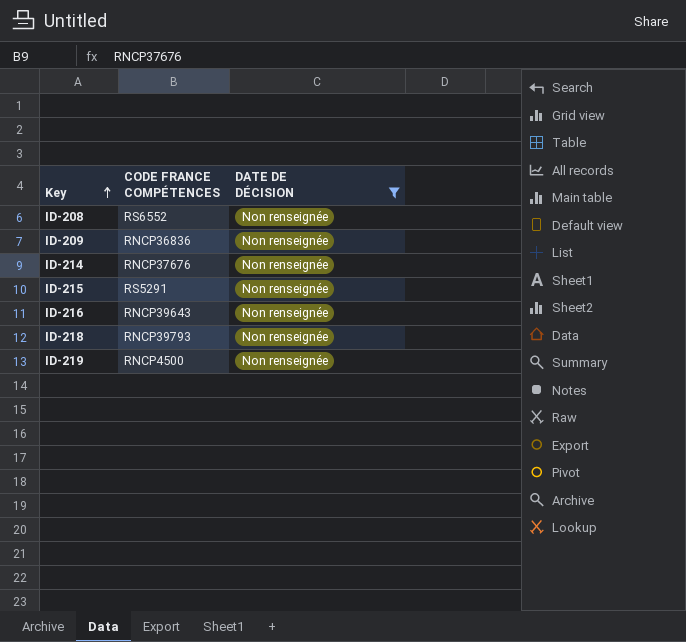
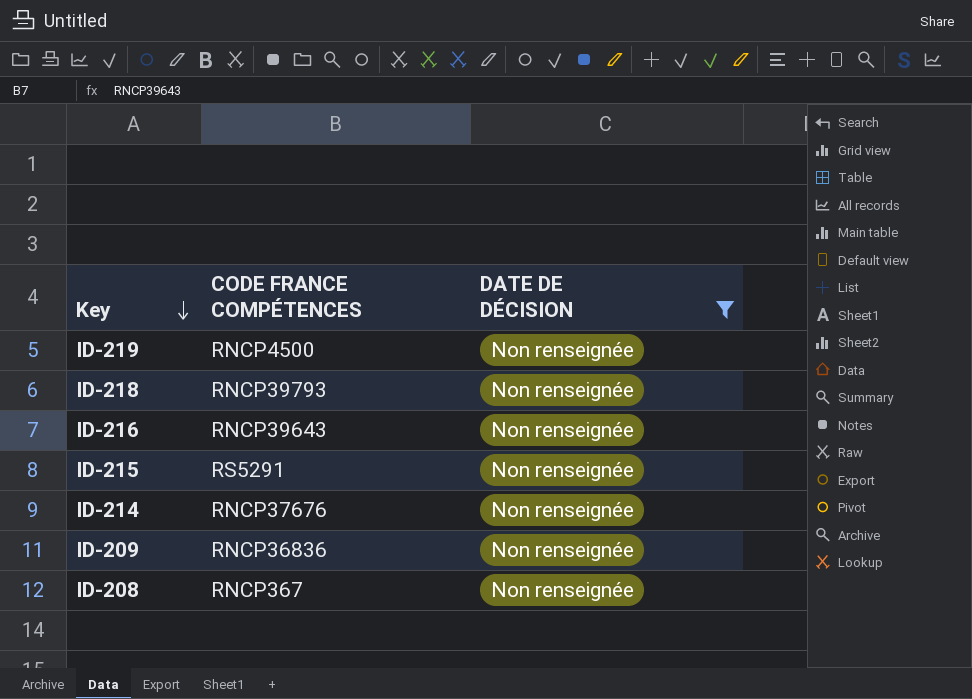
row order: Key ascending -> Key descending
ID-208 | CODE FRANCE COMPÉTENCES: RS6552 -> RNCP367

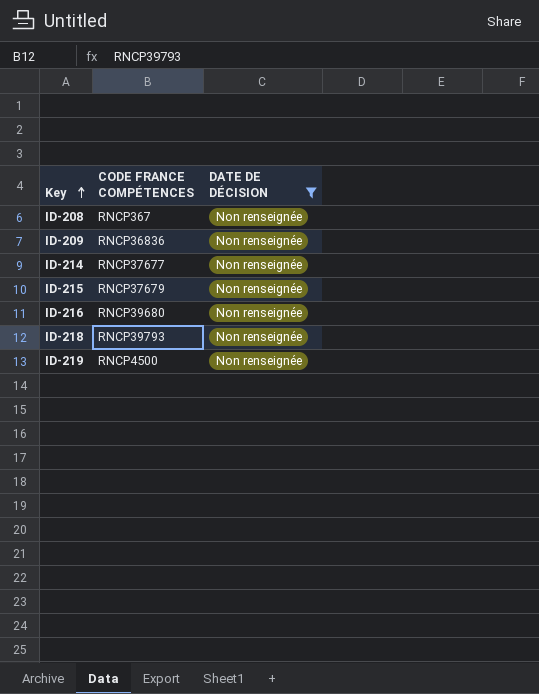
row order: Key descending -> Key ascending
ID-214 | CODE FRANCE COMPÉTENCES: RNCP37676 -> RNCP37677
ID-215 | CODE FRANCE COMPÉTENCES: RS5291 -> RNCP37679
ID-216 | CODE FRANCE COMPÉTENCES: RNCP39643 -> RNCP39680

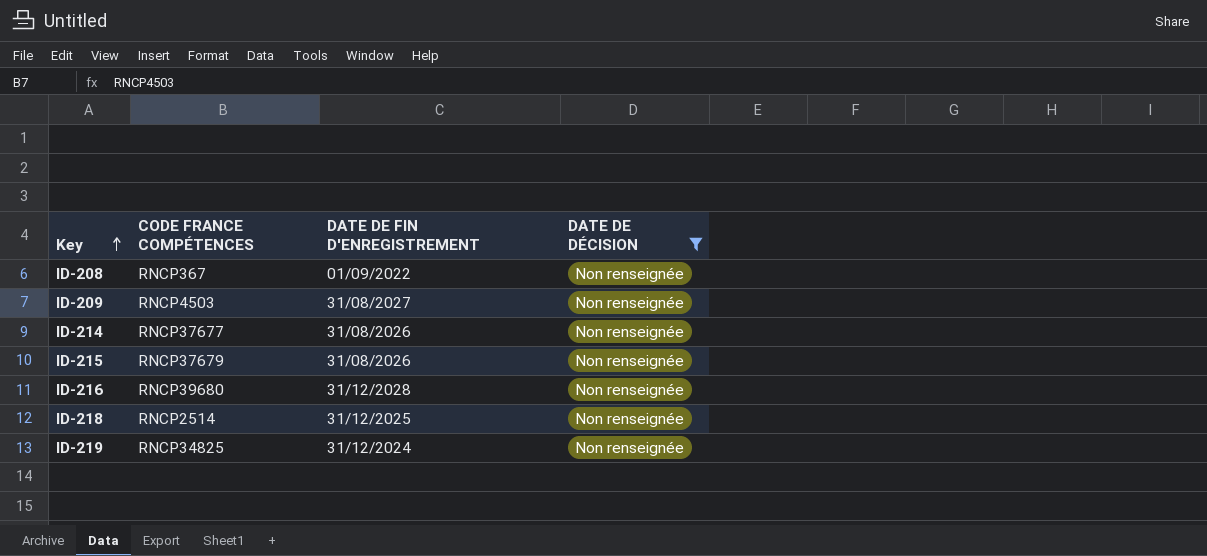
column DATE DE FIN D'ENREGISTREMENT | position: none -> 3
ID-209 | CODE FRANCE COMPÉTENCES: RNCP36836 -> RNCP4503
ID-218 | CODE FRANCE COMPÉTENCES: RNCP39793 -> RNCP2514
ID-219 | CODE FRANCE COMPÉTENCES: RNCP4500 -> RNCP34825

